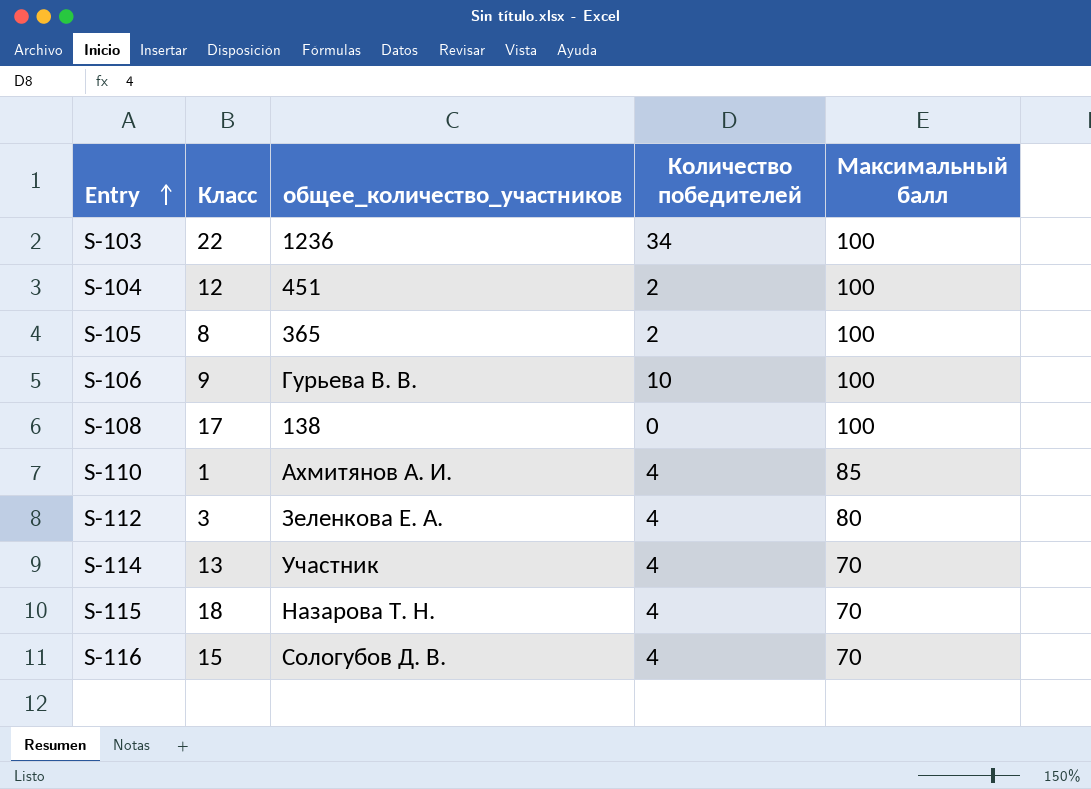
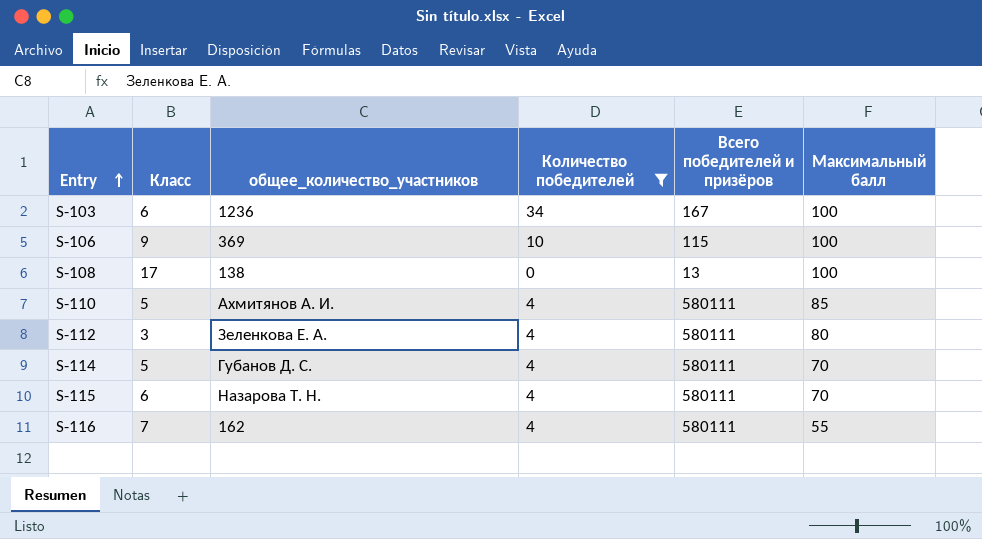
filter: none -> Количество победителей != 2
column Всего победителей и призёров | position: none -> 5
S-103 | Класс: 22 -> 6
S-106 | общее_количество_участников: Гурьева В. В. -> 369
S-110 | Класс: 1 -> 5
S-114 | Класс: 13 -> 5
S-114 | общее_количество_участников: Участник -> Губанов Д. С.
S-115 | Класс: 18 -> 6
S-116 | Класс: 15 -> 7
S-116 | общее_количество_участников: Сологубов Д. В. -> 162
S-116 | Максимальный балл: 70 -> 55

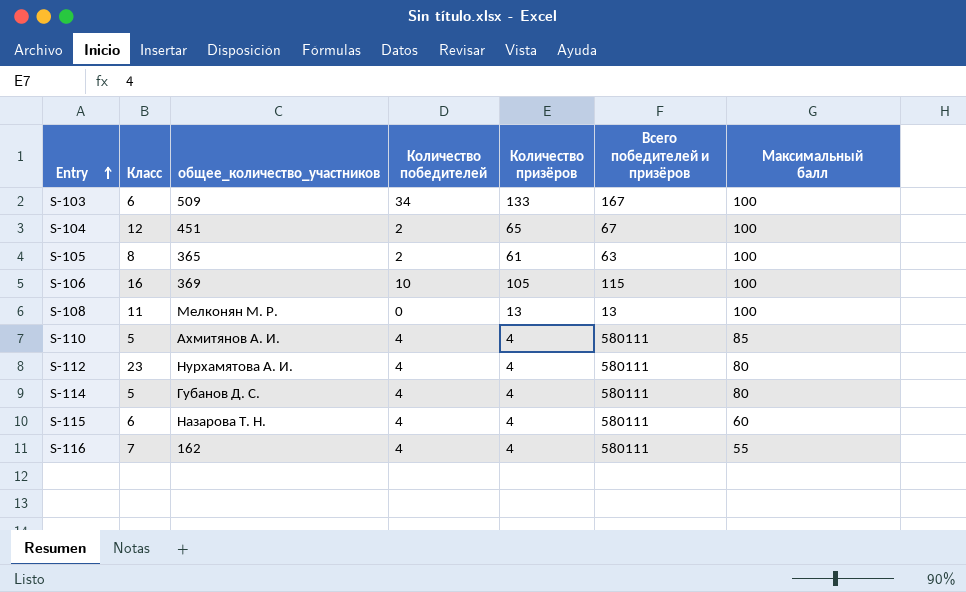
filter: Количество победителей != 2 -> none
column Количество призёров | position: none -> 5
S-103 | общее_количество_участников: 1236 -> 509
S-106 | Класс: 9 -> 16
S-108 | Класс: 17 -> 11
S-108 | общее_количество_участников: 138 -> Мелконян М. Р.
S-112 | Класс: 3 -> 23
S-112 | общее_количество_участников: Зеленкова Е. А. -> Нурхамятова А. И.
S-114 | Максимальный балл: 70 -> 80
S-115 | Максимальный балл: 70 -> 60

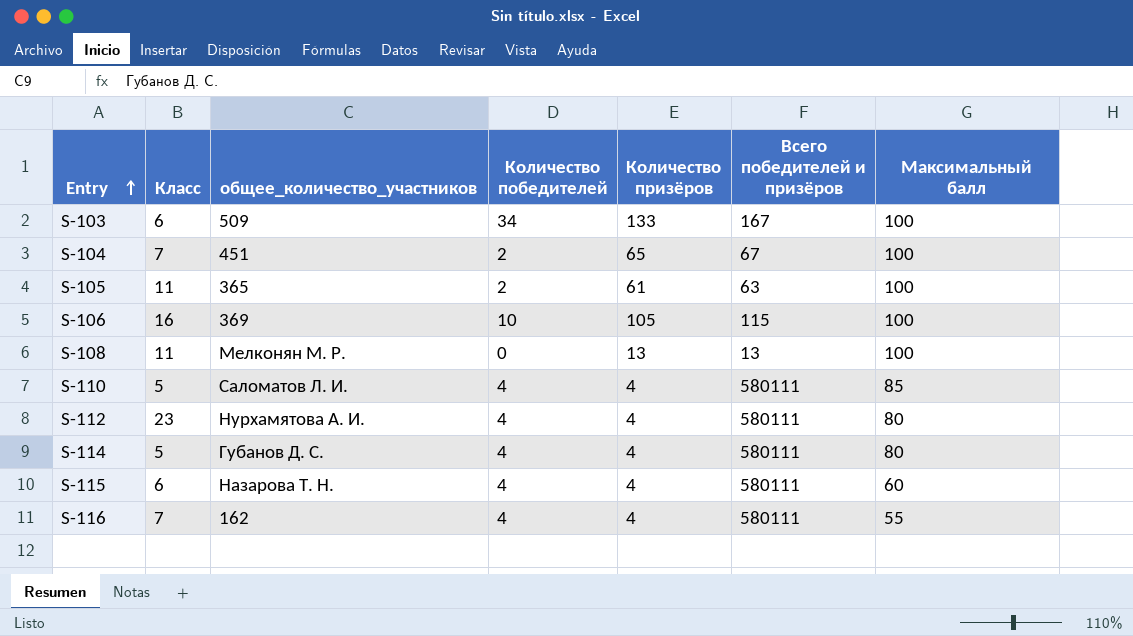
S-104 | Класс: 12 -> 7
S-105 | Класс: 8 -> 11
S-110 | общее_количество_участников: Ахмитянов А. И. -> Саломатов Л. И.

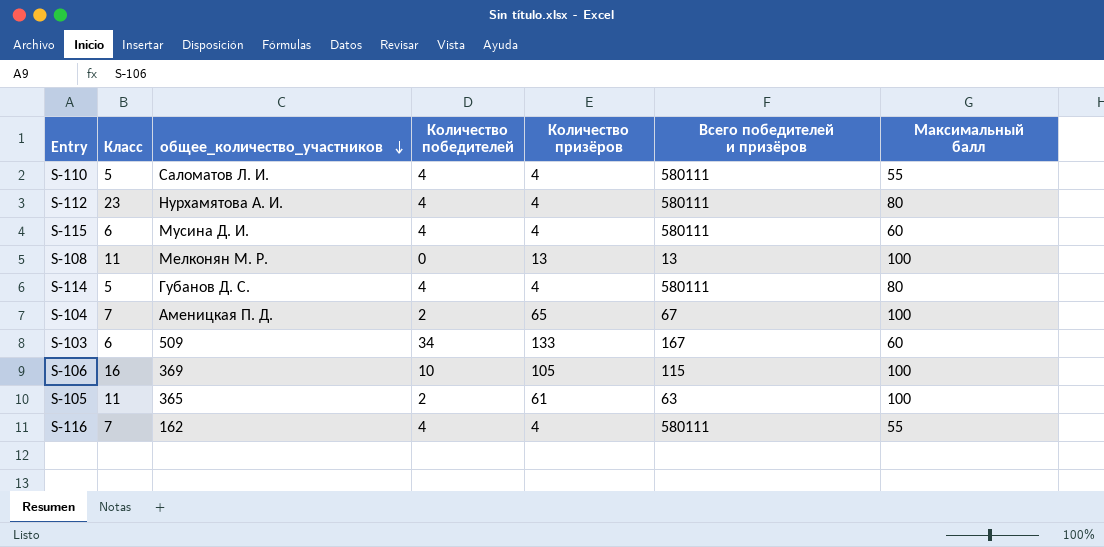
row order: Entry ascending -> общее_количество_участников descending
S-110 | Максимальный балл: 85 -> 55
S-115 | общее_количество_участников: Назарова Т. Н. -> Мусина Д. И.
S-104 | общее_количество_участников: 451 -> Аменицкая П. Д.
S-103 | Максимальный балл: 100 -> 60

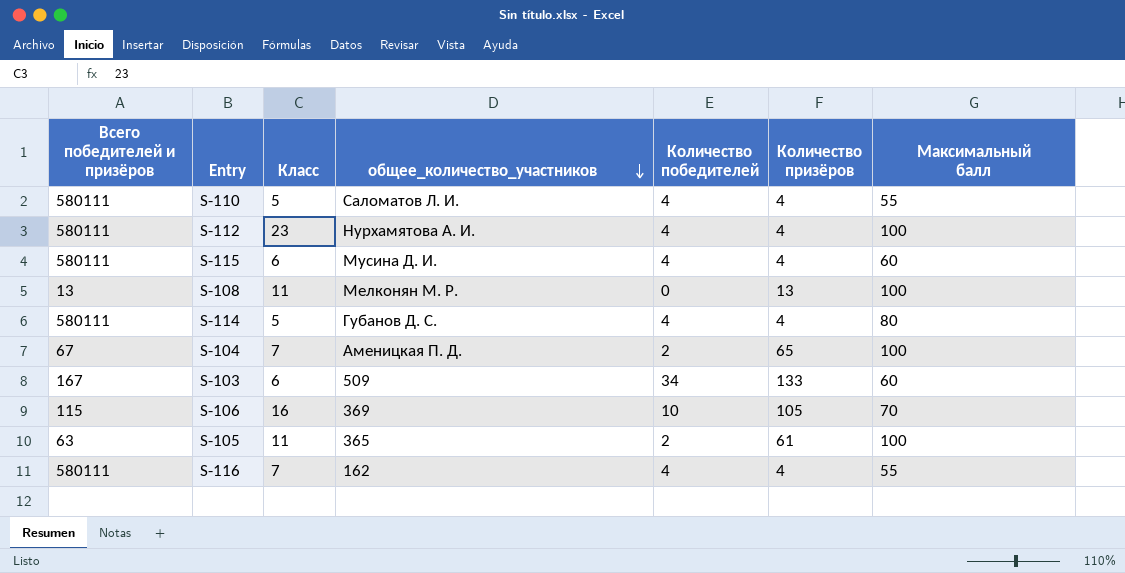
column Всего победителей и призёров | position: 6 -> 1
S-112 | Максимальный балл: 80 -> 100
S-106 | Максимальный балл: 100 -> 70

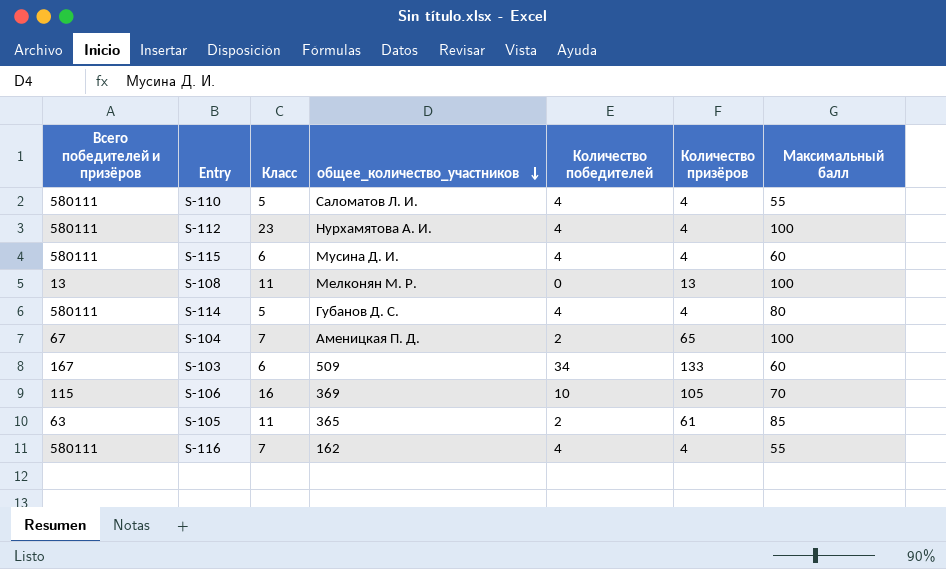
S-105 | Максимальный балл: 100 -> 85

